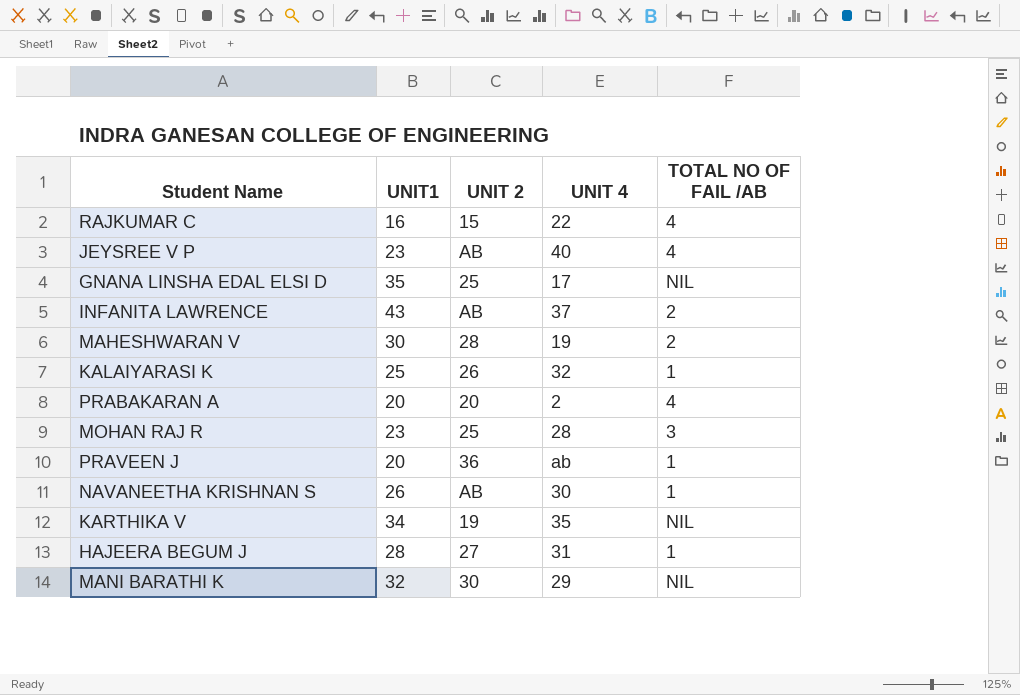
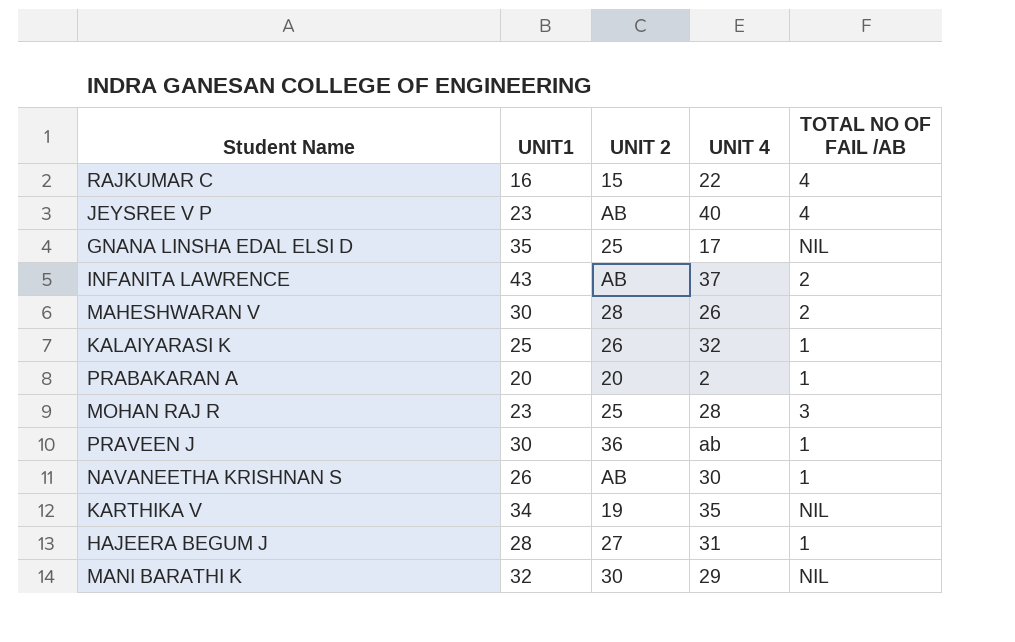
MAHESHWARAN V | UNIT 4: 19 -> 26
PRABAKARAN A | TOTAL NO OF FAIL /AB: 4 -> 1
PRAVEEN J | UNIT1: 20 -> 30

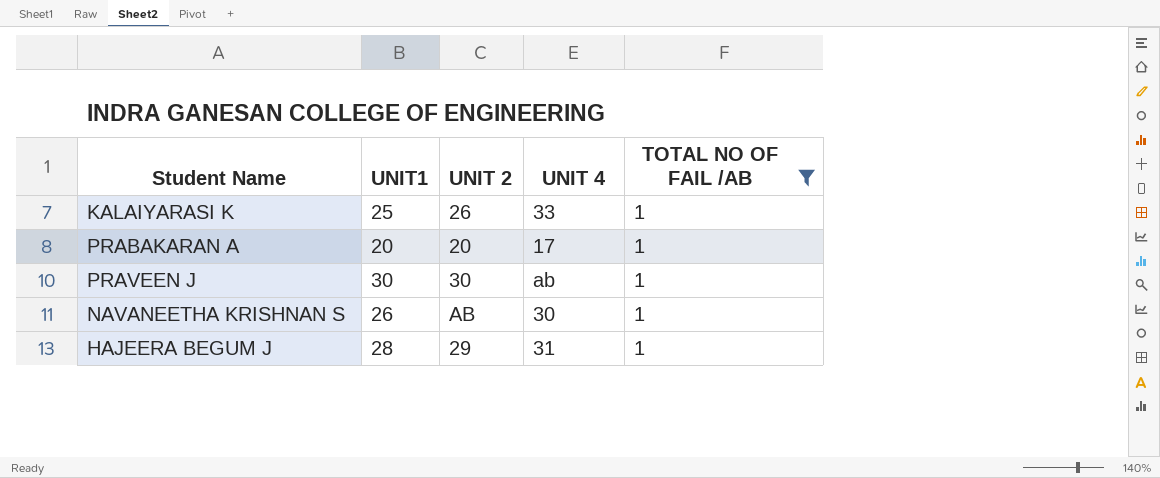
filter: none -> TOTAL NO OF FAIL /AB = 1
KALAIYARASI K | UNIT 4: 32 -> 33
PRABAKARAN A | UNIT 4: 2 -> 17
PRAVEEN J | UNIT 2: 36 -> 30
HAJEERA BEGUM J | UNIT 2: 27 -> 29

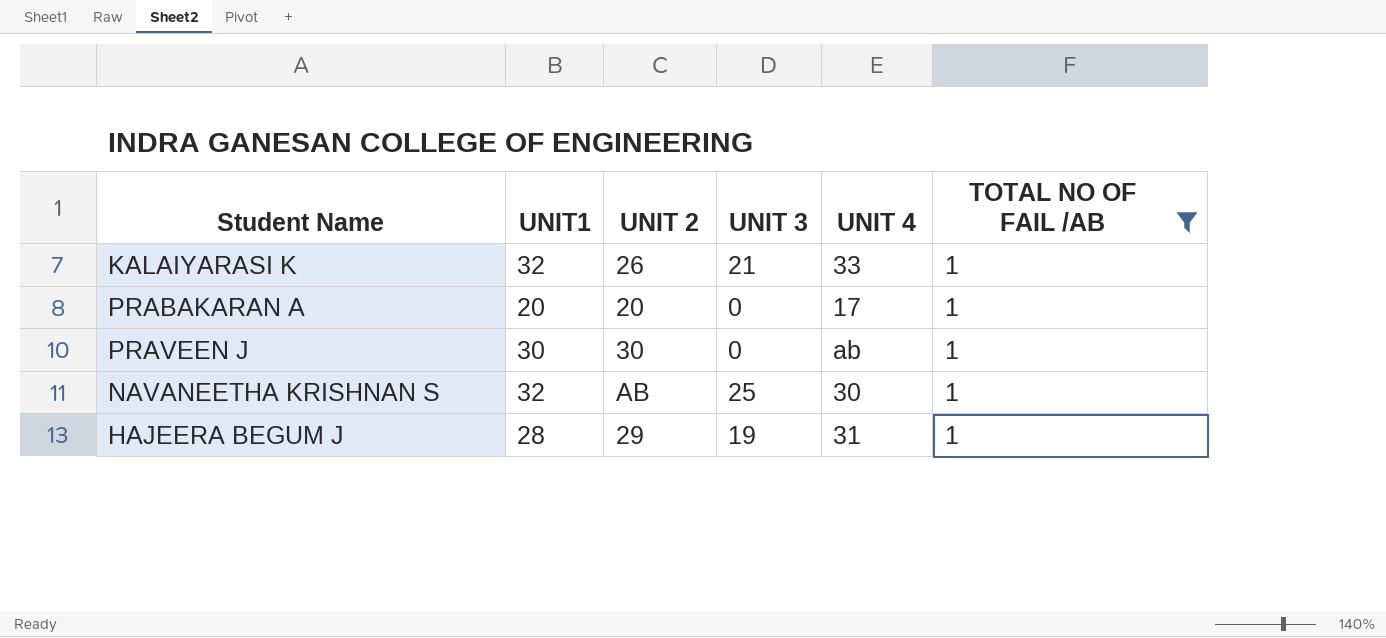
column UNIT 3 | position: none -> 4
KALAIYARASI K | UNIT1: 25 -> 32
NAVANEETHA KRISHNAN S | UNIT1: 26 -> 32

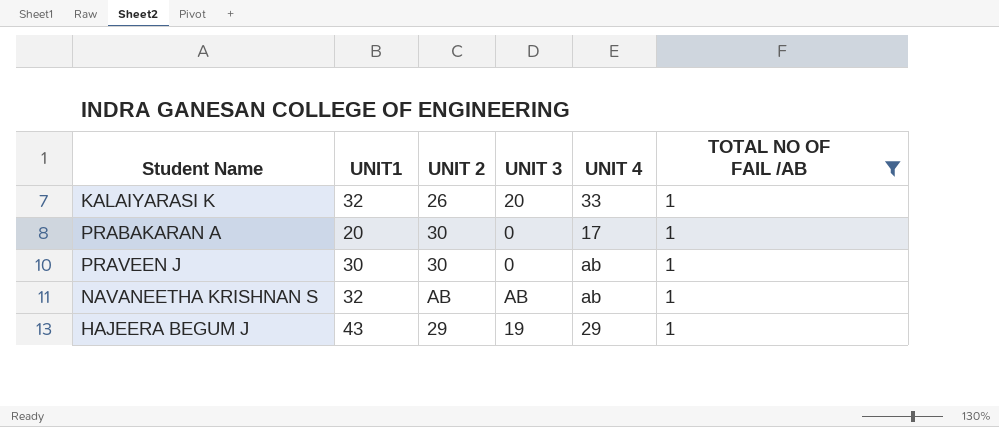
KALAIYARASI K | UNIT 3: 21 -> 20
PRABAKARAN A | UNIT 2: 20 -> 30
NAVANEETHA KRISHNAN S | UNIT 3: 25 -> AB
NAVANEETHA KRISHNAN S | UNIT 4: 30 -> ab
HAJEERA BEGUM J | UNIT1: 28 -> 43
HAJEERA BEGUM J | UNIT 4: 31 -> 29

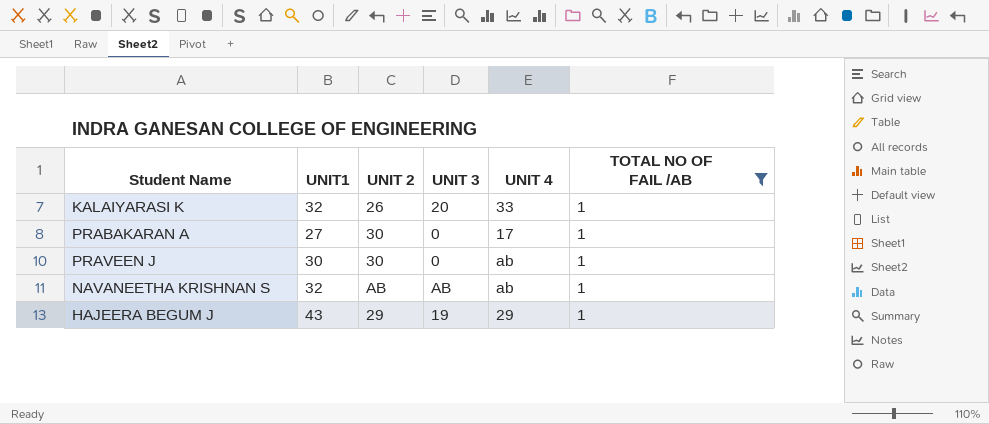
PRABAKARAN A | UNIT1: 20 -> 27

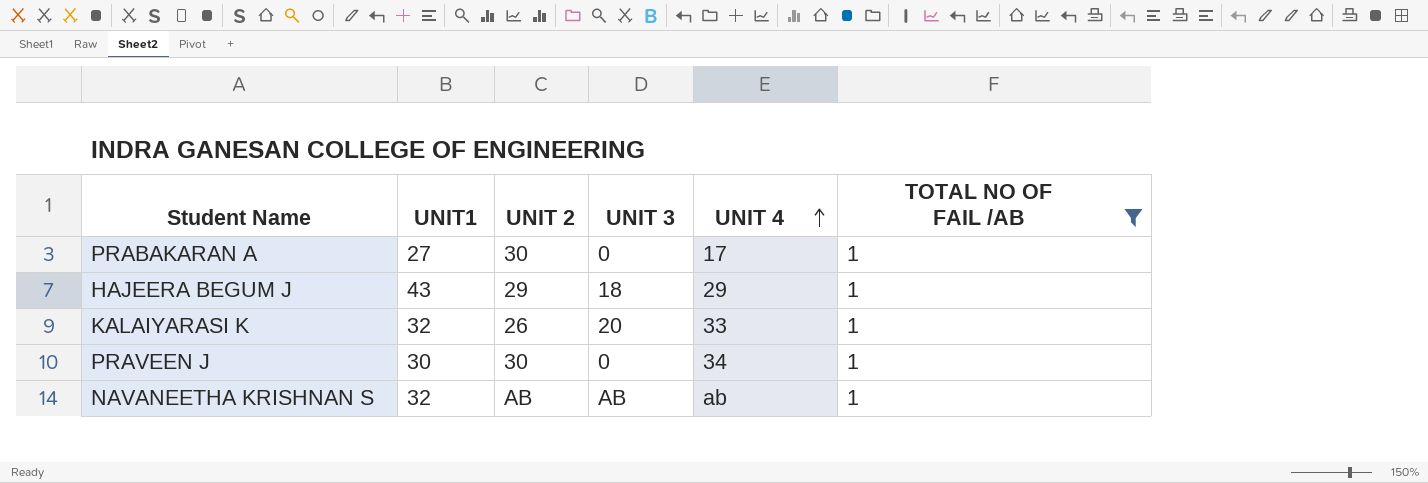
row order: none -> UNIT 4 ascending
HAJEERA BEGUM J | UNIT 3: 19 -> 18
PRAVEEN J | UNIT 4: ab -> 34

